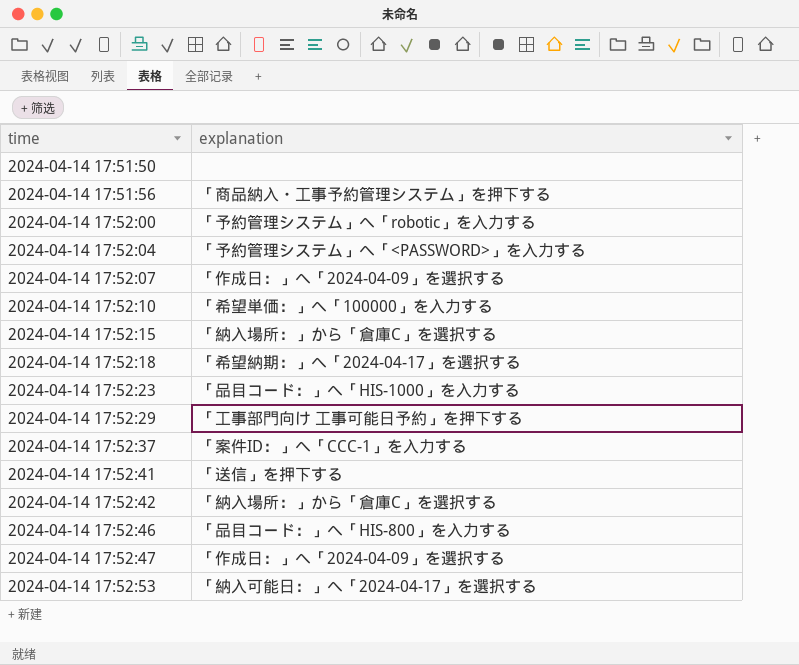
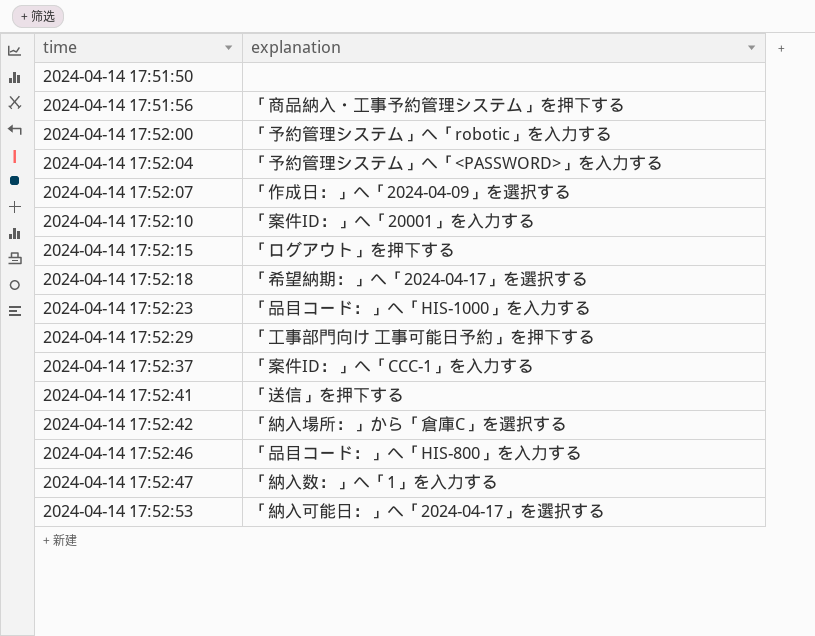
2024-04-14 17:52:10 | explanation: 「希望単価：」へ「100000」を入力する -> 「案件ID：」へ「20001」を入力する
2024-04-14 17:52:15 | explanation: 「納入場所：」から「倉庫C」を選択する -> 「ログアウト」を押下する
2024-04-14 17:52:47 | explanation: 「作成日：」へ「2024-04-09」を選択する -> 「納入数：」へ「1」を入力する

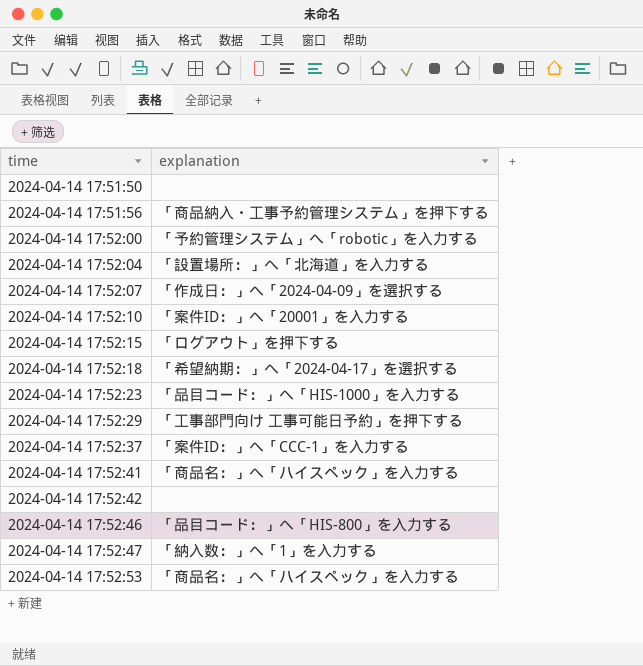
2024-04-14 17:52:04 | explanation: 「予約管理システム」へ「<PASSWORD>」を入力する -> 「設置場所：」へ「北海道」を入力する
2024-04-14 17:52:41 | explanation: 「送信」を押下する -> 「商品名：」へ「ハイスペック」を入力する
2024-04-14 17:52:42 | explanation: 「納入場所：」から「倉庫C」を選択する -> none
2024-04-14 17:52:53 | explanation: 「納入可能日：」へ「2024-04-17」を選択する -> 「商品名：」へ「ハイスペック」を入力する

